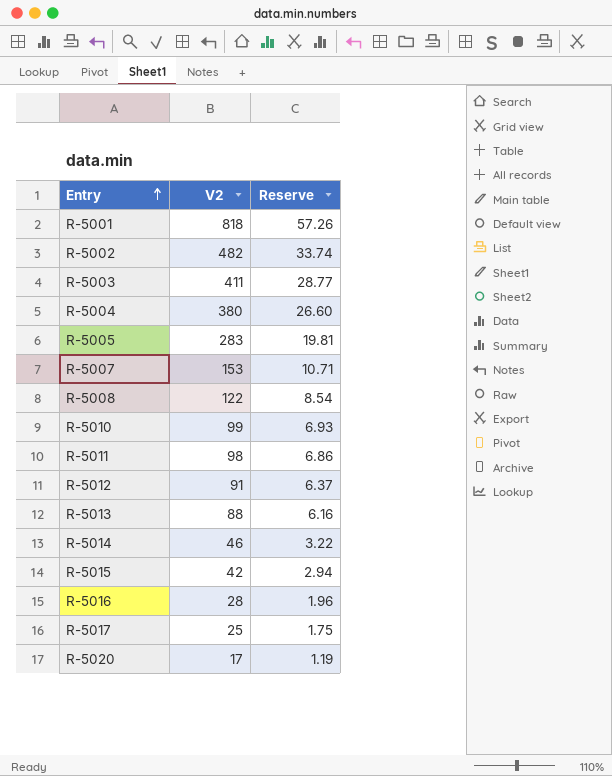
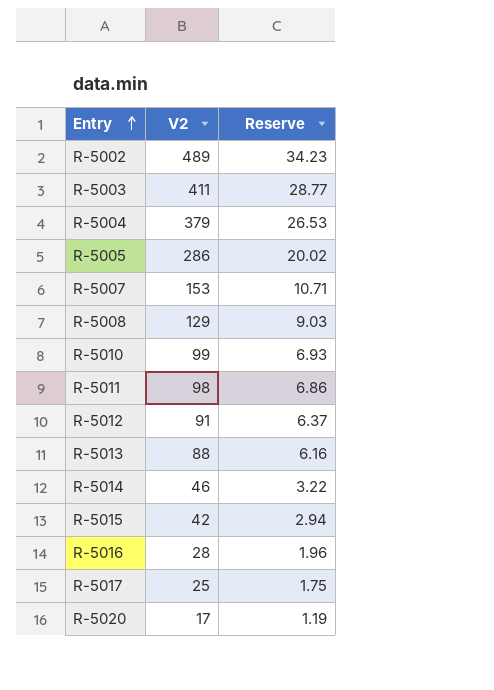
row R-5001: 818 | 57.26 -> none
R-5002 | V2: 482 -> 489
R-5002 | Reserve: 33.74 -> 34.23
R-5004 | V2: 380 -> 379
R-5004 | Reserve: 26.60 -> 26.53
R-5005 | V2: 283 -> 286
R-5005 | Reserve: 19.81 -> 20.02
R-5008 | V2: 122 -> 129
R-5008 | Reserve: 8.54 -> 9.03

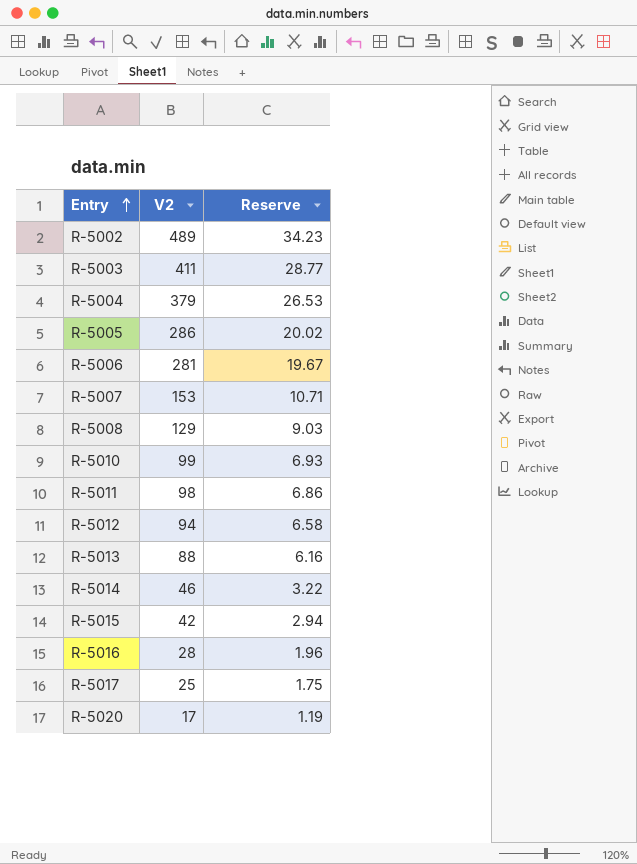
row R-5006: none -> 281 | 19.67
R-5012 | V2: 91 -> 94
R-5012 | Reserve: 6.37 -> 6.58

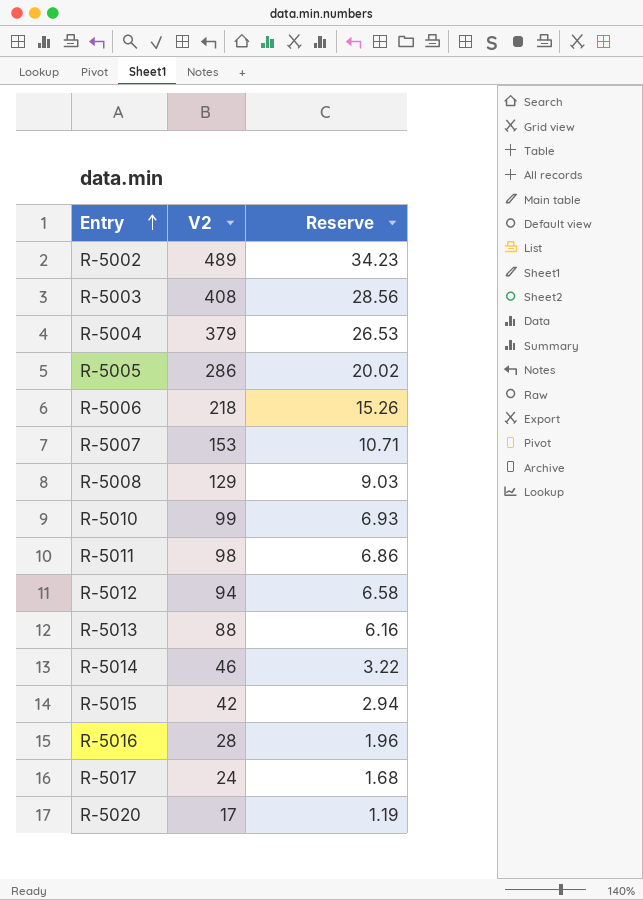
R-5003 | V2: 411 -> 408
R-5003 | Reserve: 28.77 -> 28.56
R-5006 | V2: 281 -> 218
R-5006 | Reserve: 19.67 -> 15.26
R-5017 | V2: 25 -> 24
R-5017 | Reserve: 1.75 -> 1.68

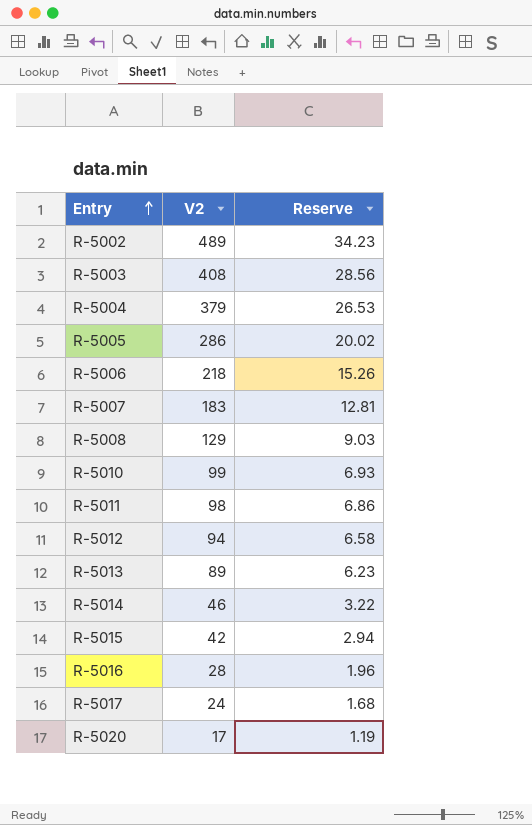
R-5007 | V2: 153 -> 183
R-5007 | Reserve: 10.71 -> 12.81
R-5013 | V2: 88 -> 89
R-5013 | Reserve: 6.16 -> 6.23

